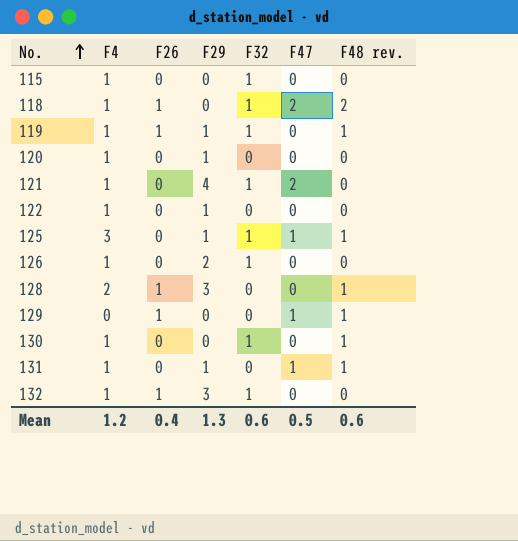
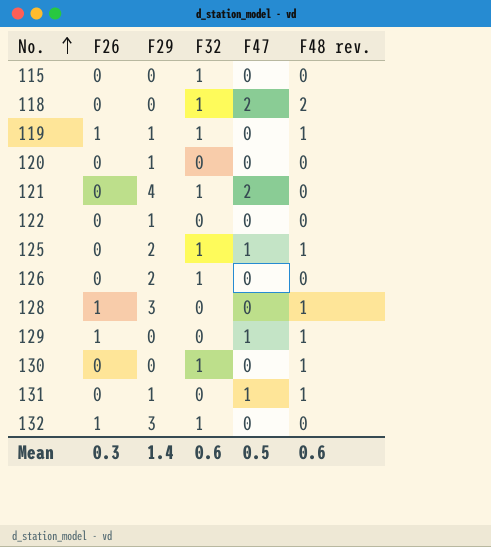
column F4 | position: 2 -> none
118 | F26: 1 -> 0
125 | F29: 1 -> 2
Mean | F26: 0.4 -> 0.3
Mean | F29: 1.3 -> 1.4

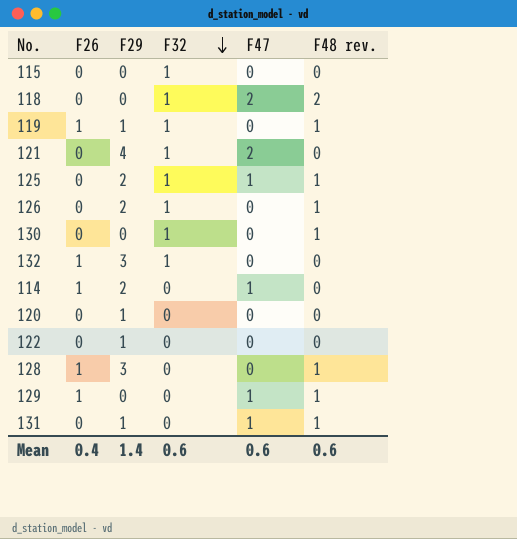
row order: No. ascending -> F32 descending
126 | F48 rev.: 0 -> 1
row 114: none -> 1 | 2 | 0 | 1 | 0
Mean | F26: 0.3 -> 0.4
Mean | F47: 0.5 -> 0.6

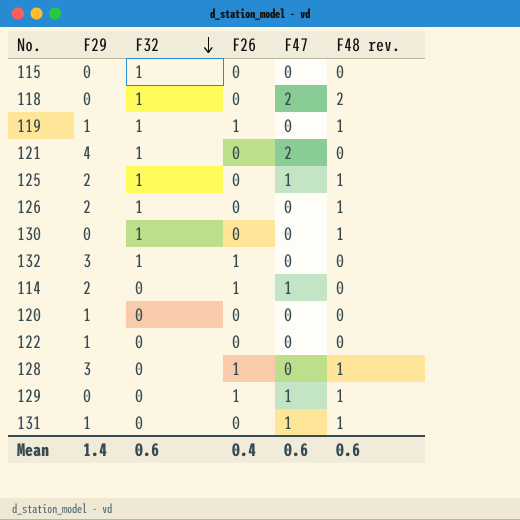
column F26 | position: 2 -> 4

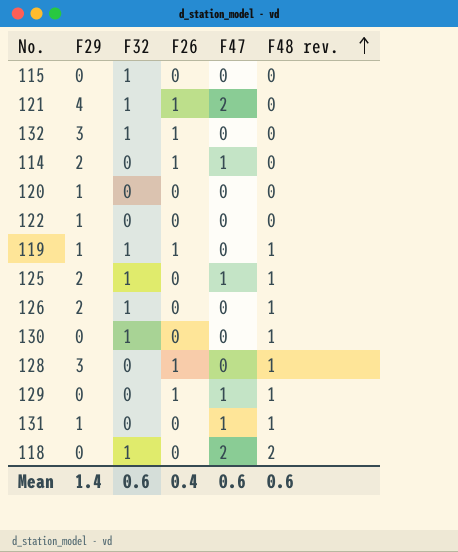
row order: F32 descending -> F48 rev. ascending
121 | F26: 0 -> 1

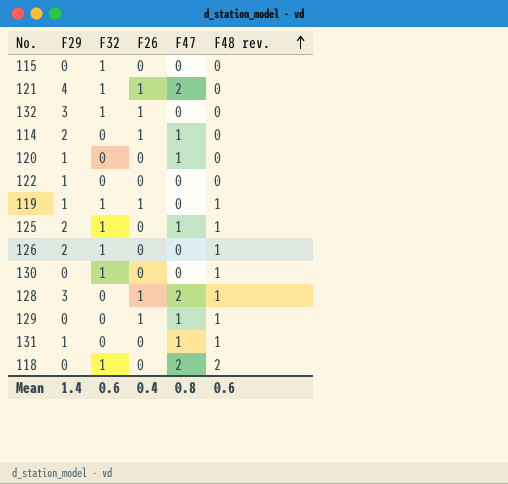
120 | F47: 0 -> 1
128 | F47: 0 -> 2
Mean | F47: 0.6 -> 0.8

